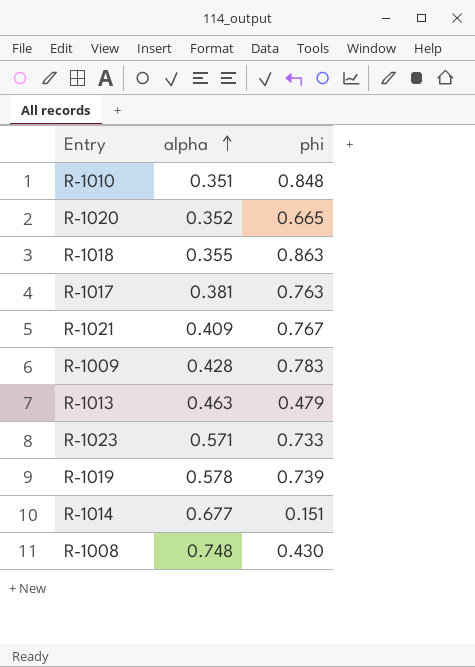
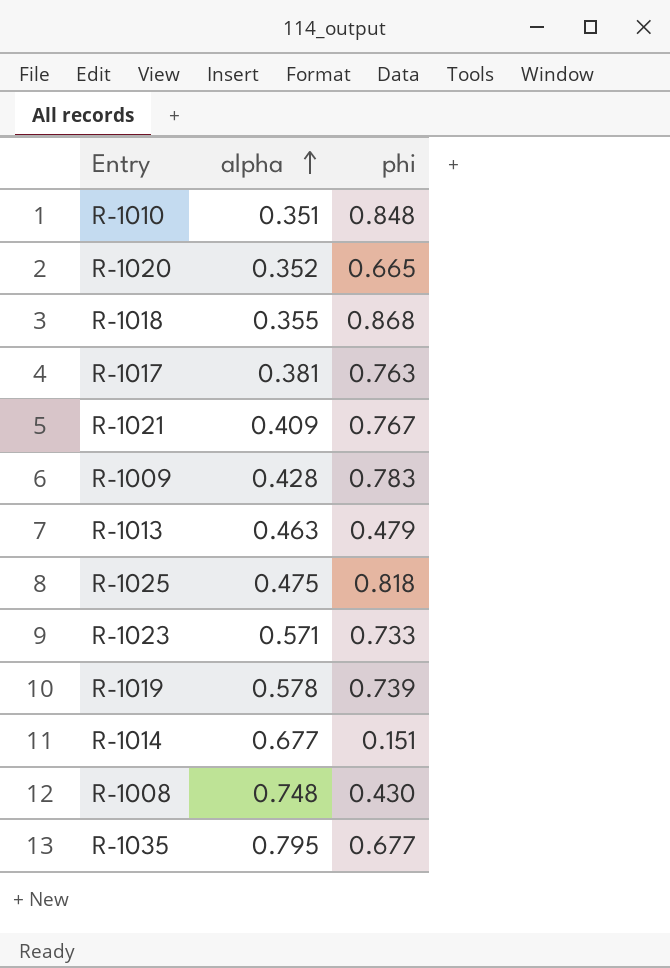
R-1018 | phi: 0.863 -> 0.868
row R-1025: none -> 0.475 | 0.818
row R-1035: none -> 0.795 | 0.677

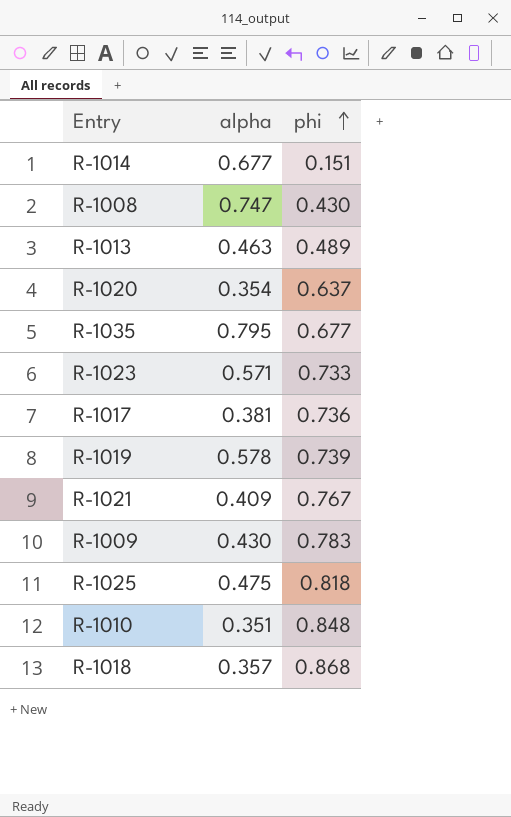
row order: alpha ascending -> phi ascending
R-1008 | alpha: 0.748 -> 0.747
R-1013 | phi: 0.479 -> 0.489
R-1020 | alpha: 0.352 -> 0.354
R-1020 | phi: 0.665 -> 0.637
R-1017 | phi: 0.763 -> 0.736
R-1009 | alpha: 0.428 -> 0.430
R-1018 | alpha: 0.355 -> 0.357

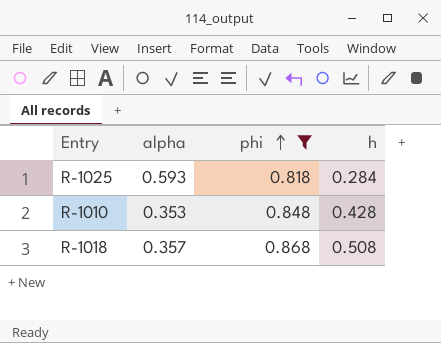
filter: none -> phi >= 0.818
column h | position: none -> 4
R-1025 | alpha: 0.475 -> 0.593
R-1010 | alpha: 0.351 -> 0.353

